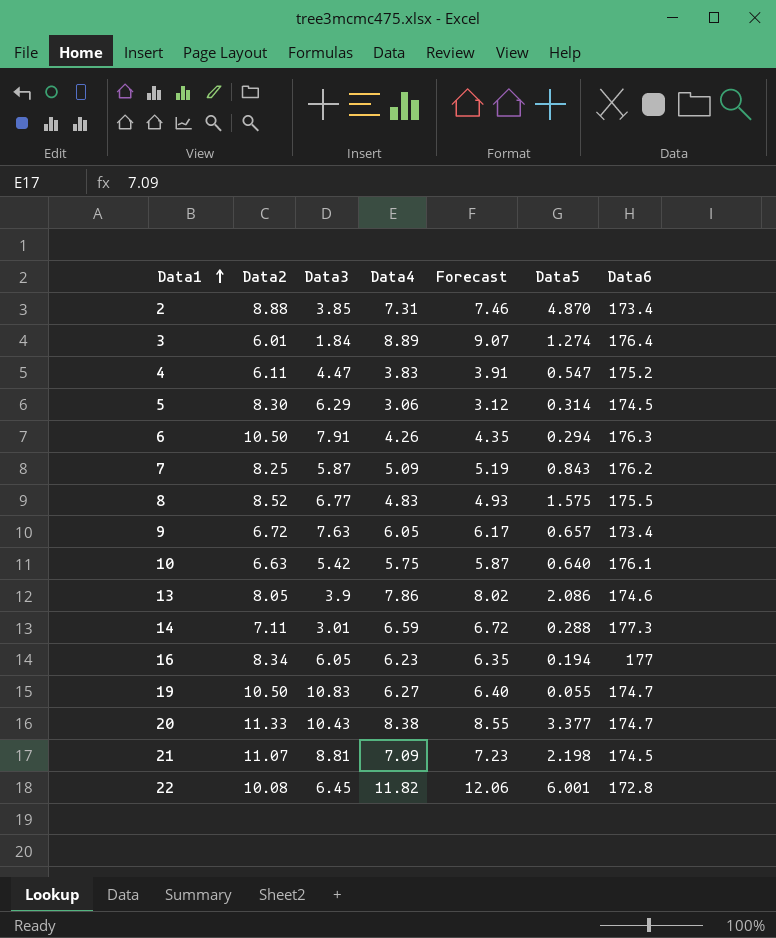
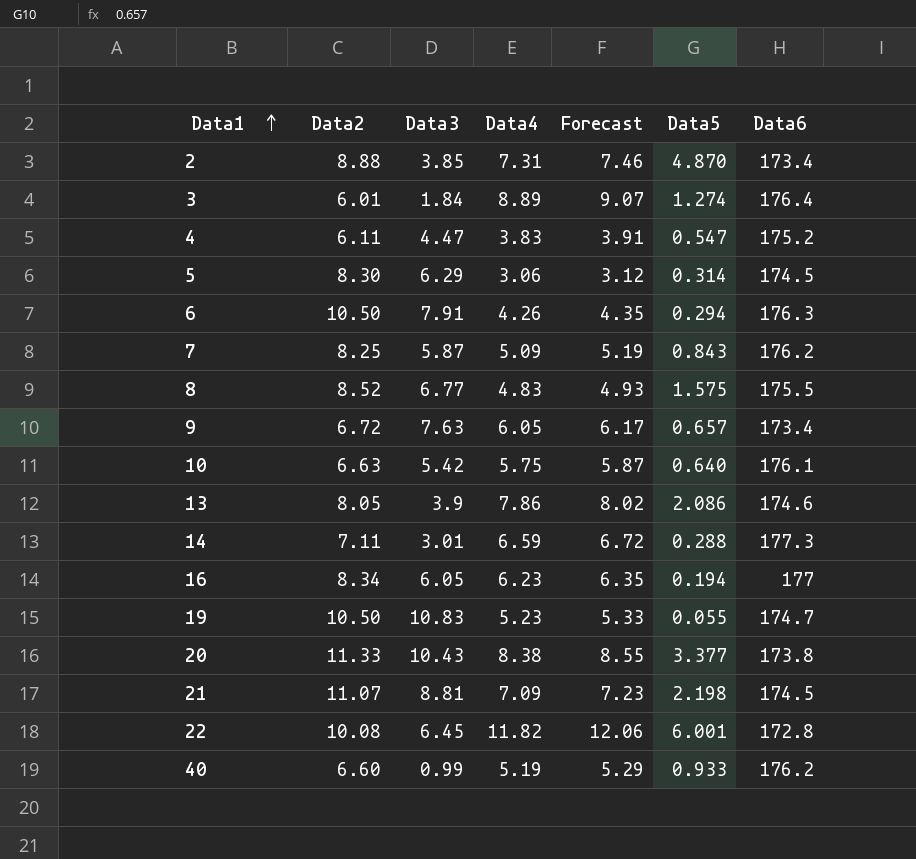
19 | Data4: 6.27 -> 5.23
19 | Forecast: 6.40 -> 5.33
20 | Data6: 174.7 -> 173.8
row 40: none -> 6.60 | 0.99 | 5.19 | 5.29 | 0.933 | 176.2

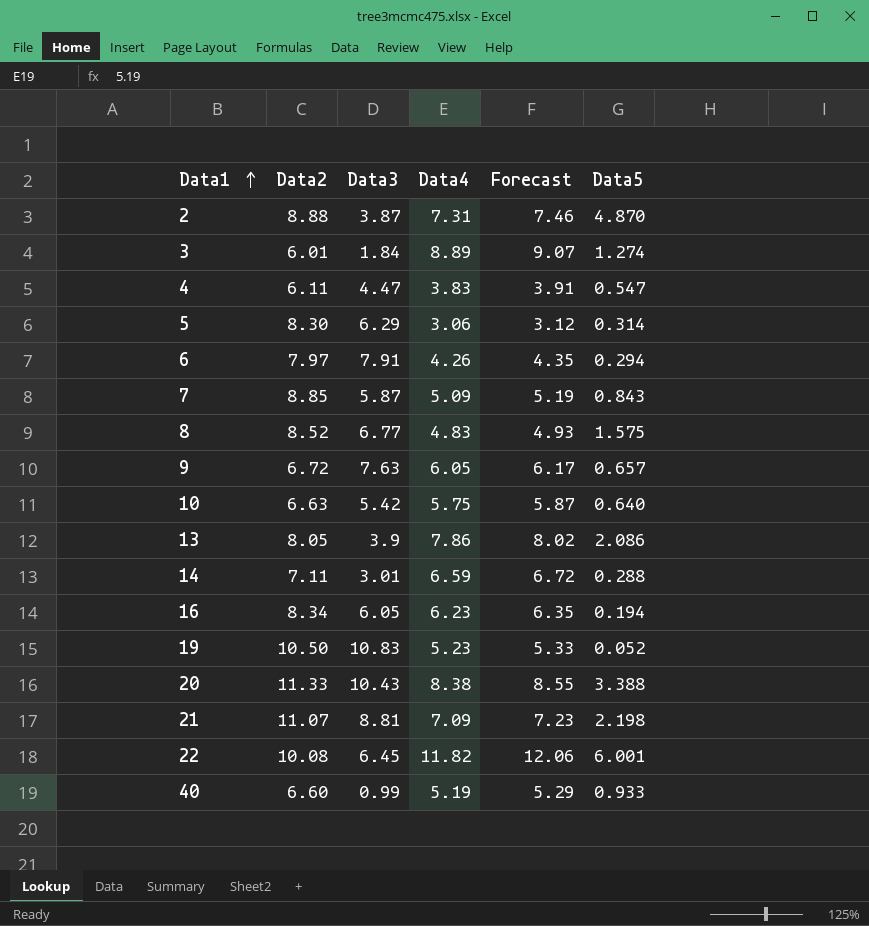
column Data6 | position: 7 -> none
2 | Data3: 3.85 -> 3.87
6 | Data2: 10.50 -> 7.97
7 | Data2: 8.25 -> 8.85
19 | Data5: 0.055 -> 0.052
20 | Data5: 3.377 -> 3.388

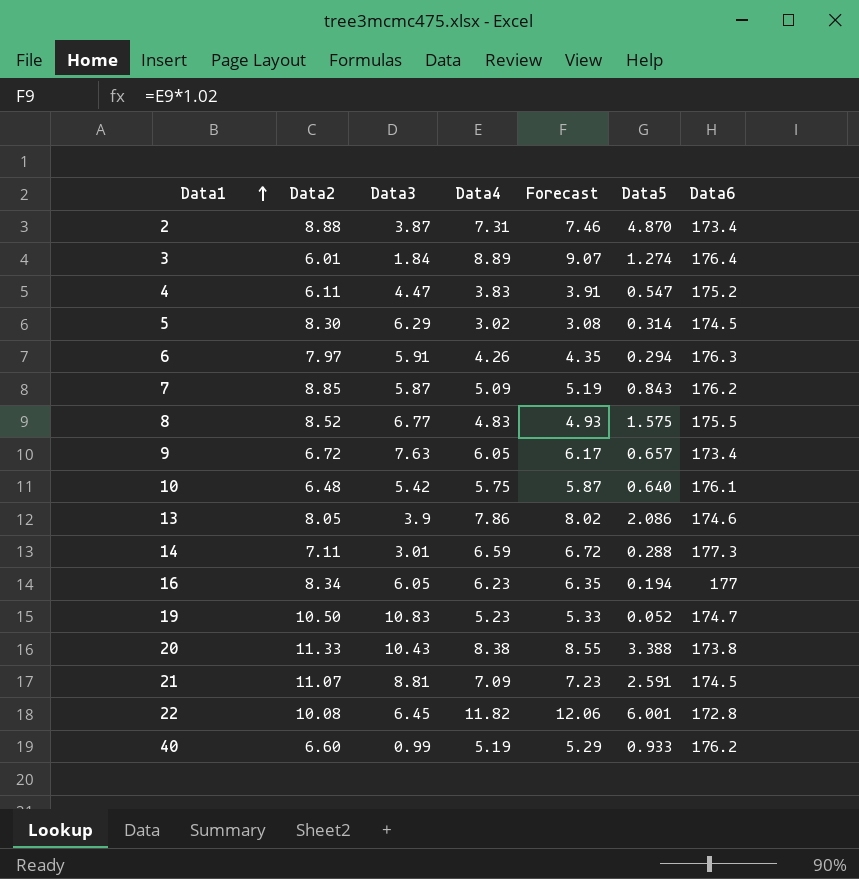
column Data6 | position: none -> 7
5 | Data4: 3.06 -> 3.02
5 | Forecast: 3.12 -> 3.08
6 | Data3: 7.91 -> 5.91
10 | Data2: 6.63 -> 6.48
21 | Data5: 2.198 -> 2.591

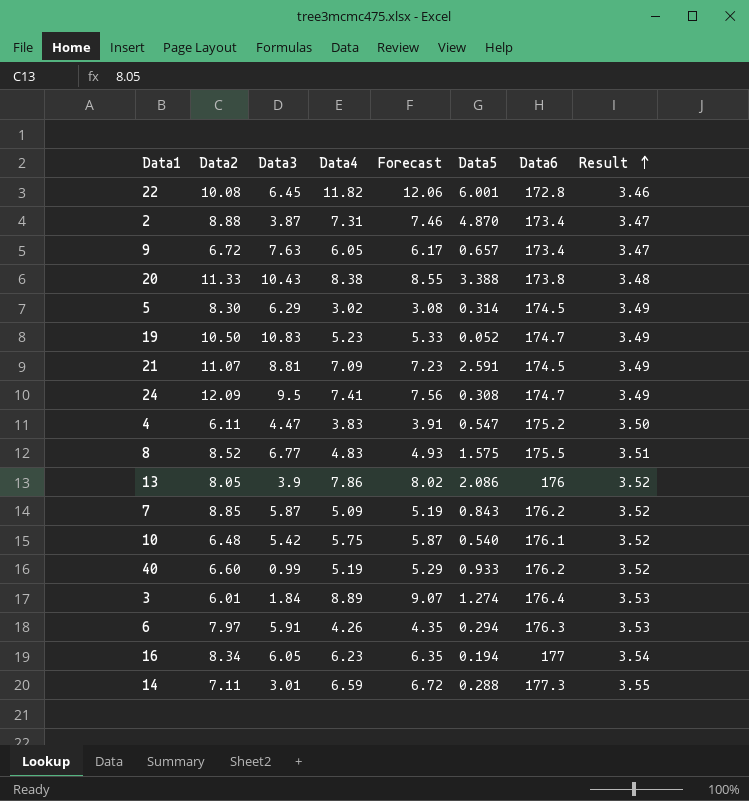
row order: Data1 ascending -> Result ascending
column Result | formula: none -> [Data6] * 0.02
row 24: none -> 12.09 | 9.5 | 7.41 | 7.56 | 0.308 | 174.7 | 3.49
13 | Data6: 174.6 -> 176
10 | Data5: 0.640 -> 0.540

